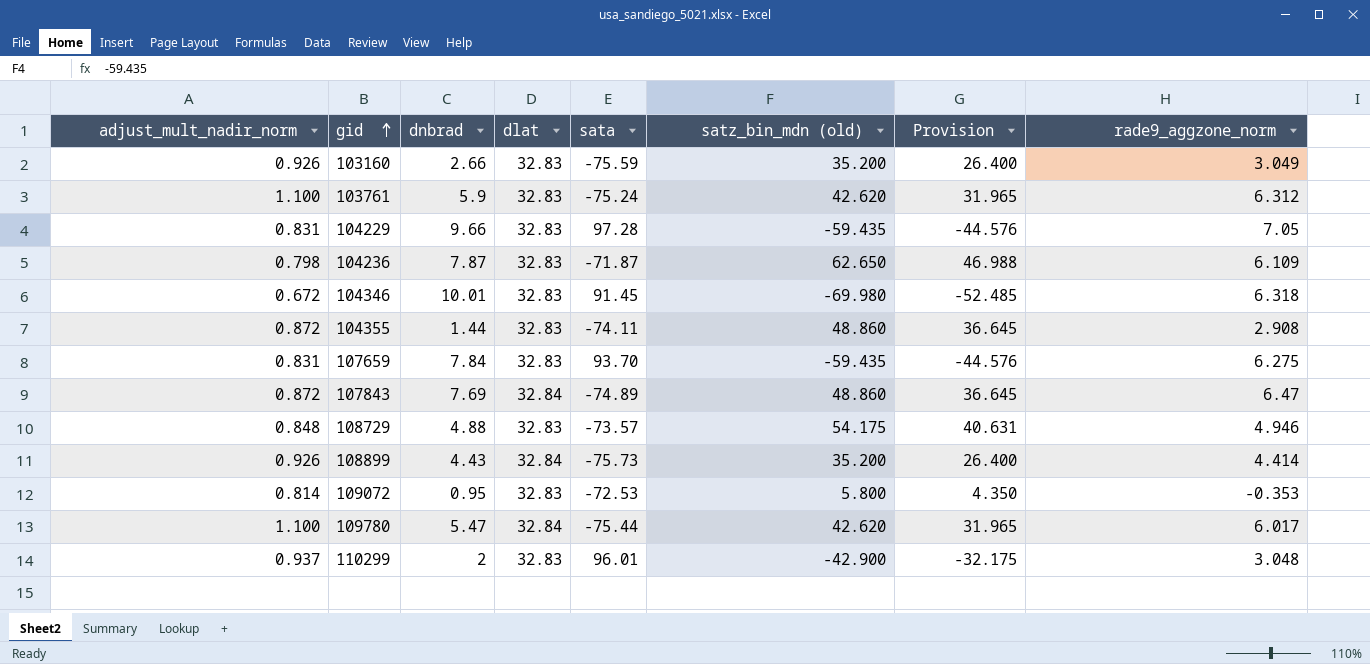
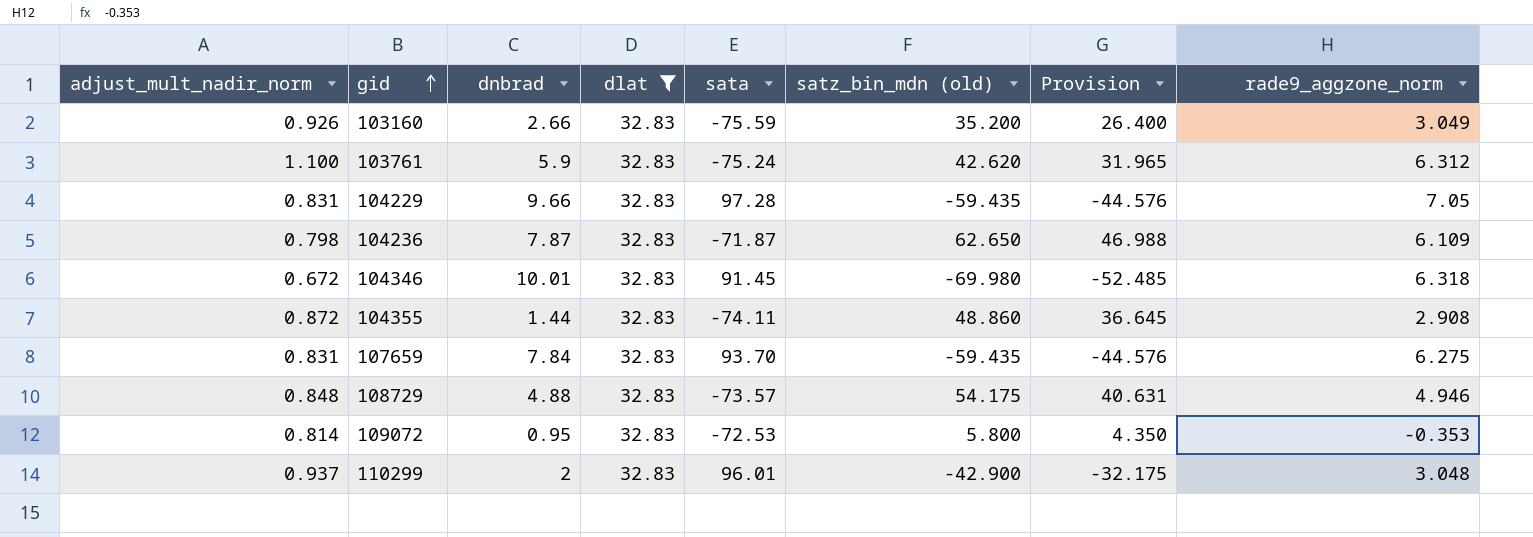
filter: none -> dlat = 32.83

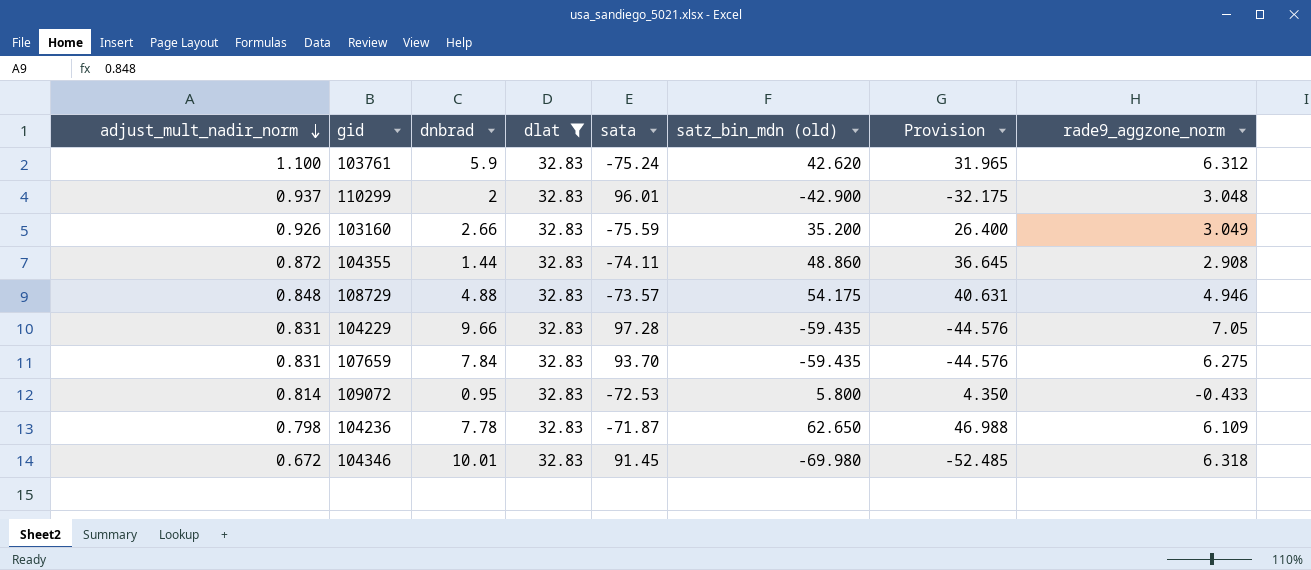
row order: gid ascending -> adjust_mult_nadir_norm descending
109072 | rade9_aggzone_norm: -0.353 -> -0.433
104236 | dnbrad: 7.87 -> 7.78

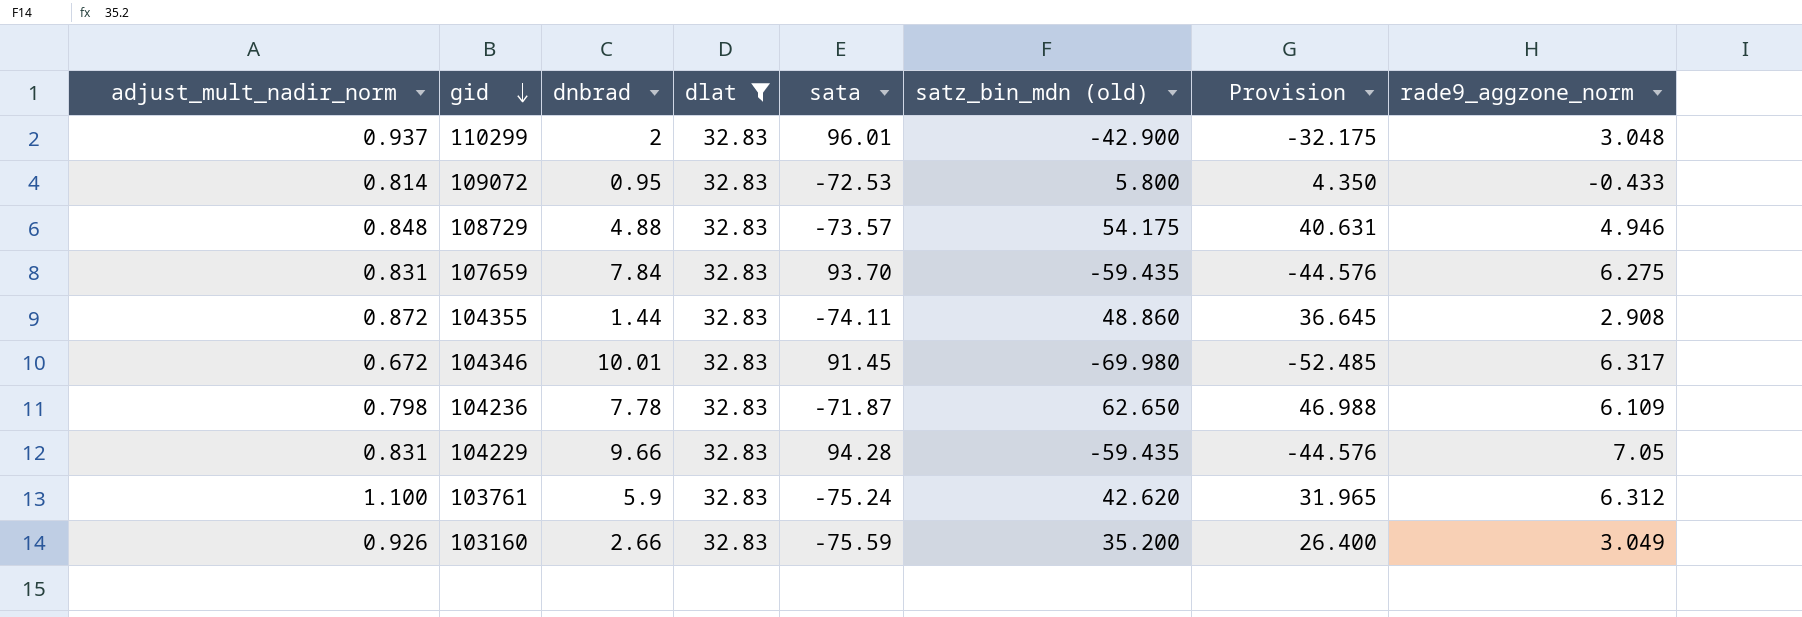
row order: adjust_mult_nadir_norm descending -> gid descending
104346 | rade9_aggzone_norm: 6.318 -> 6.317
104229 | sata: 97.28 -> 94.28

